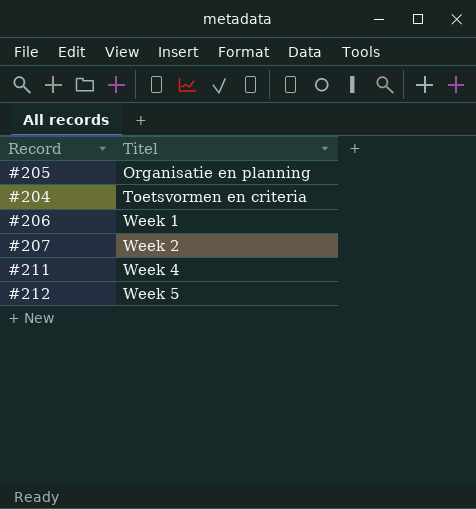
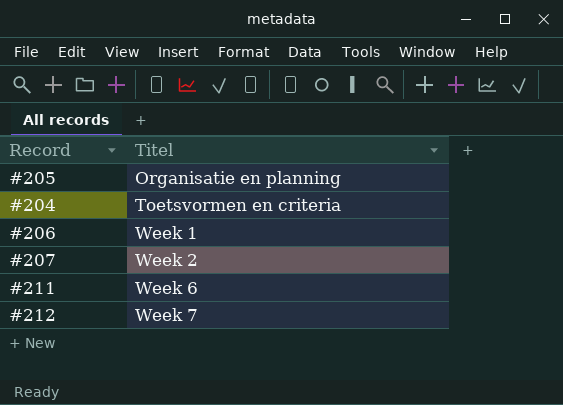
#211 | Titel: Week 4 -> Week 6
#212 | Titel: Week 5 -> Week 7

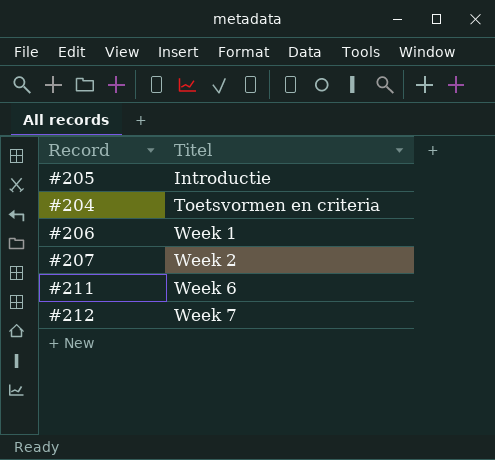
#205 | Titel: Organisatie en planning -> Introductie

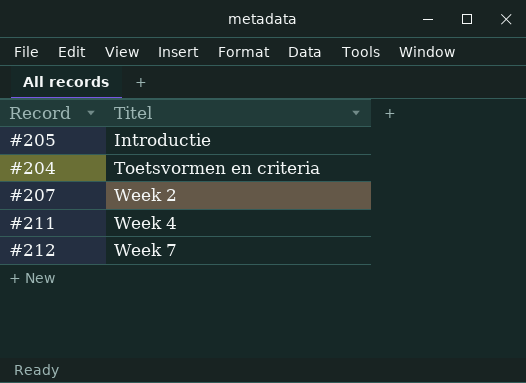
row #206: Week 1 -> none
#211 | Titel: Week 6 -> Week 4

